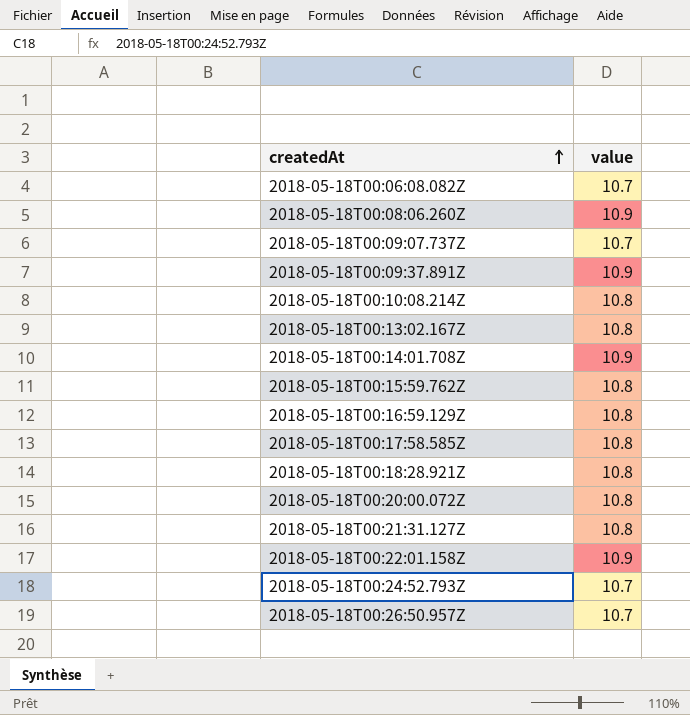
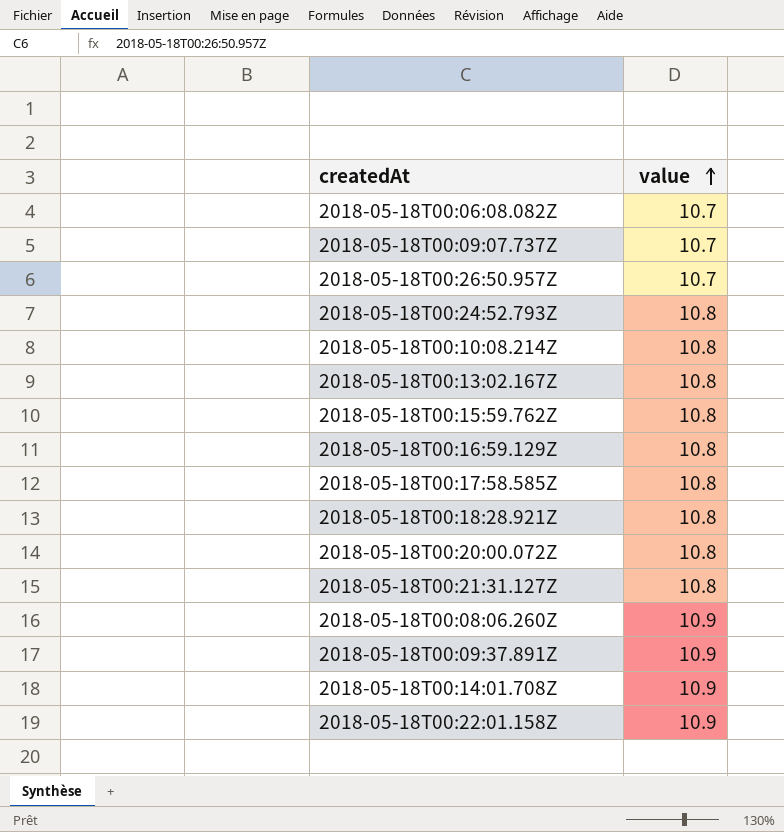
row order: createdAt ascending -> value ascending
2018-05-18T00:24:52.793Z | value: 10.7 -> 10.8

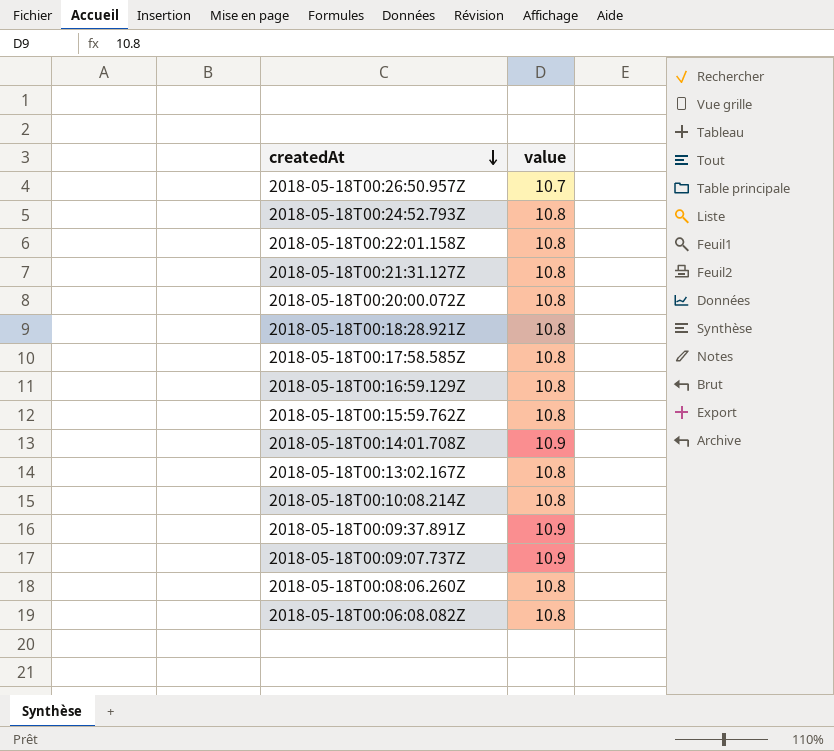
row order: value ascending -> createdAt descending
2018-05-18T00:22:01.158Z | value: 10.9 -> 10.8
2018-05-18T00:09:07.737Z | value: 10.7 -> 10.9
2018-05-18T00:08:06.260Z | value: 10.9 -> 10.8
2018-05-18T00:06:08.082Z | value: 10.7 -> 10.8

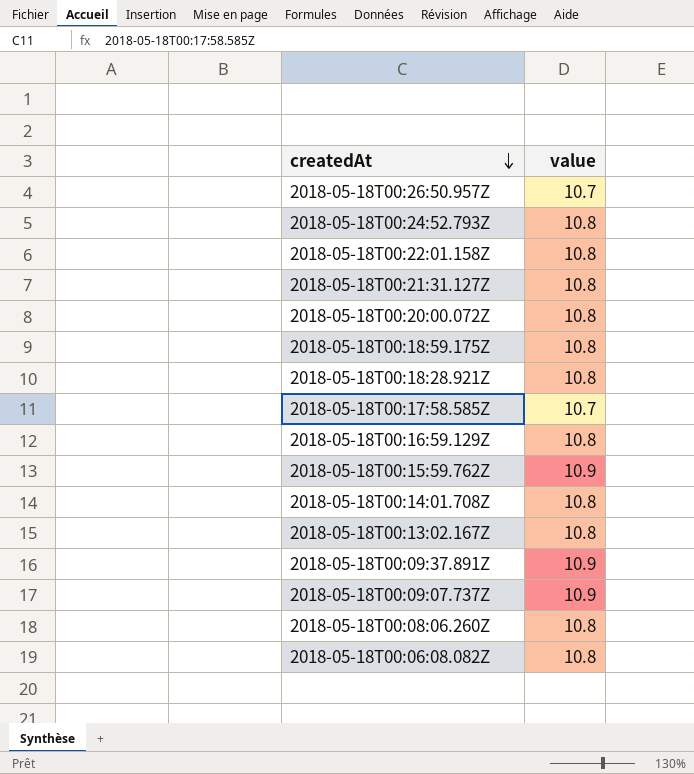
row 2018-05-18T00:10:08.214Z: 10.8 -> none
row 2018-05-18T00:18:59.175Z: none -> 10.8
2018-05-18T00:17:58.585Z | value: 10.8 -> 10.7
2018-05-18T00:15:59.762Z | value: 10.8 -> 10.9
2018-05-18T00:14:01.708Z | value: 10.9 -> 10.8

